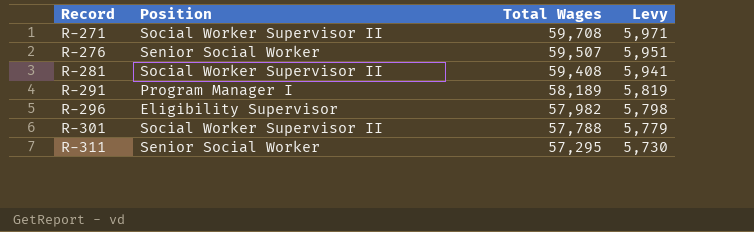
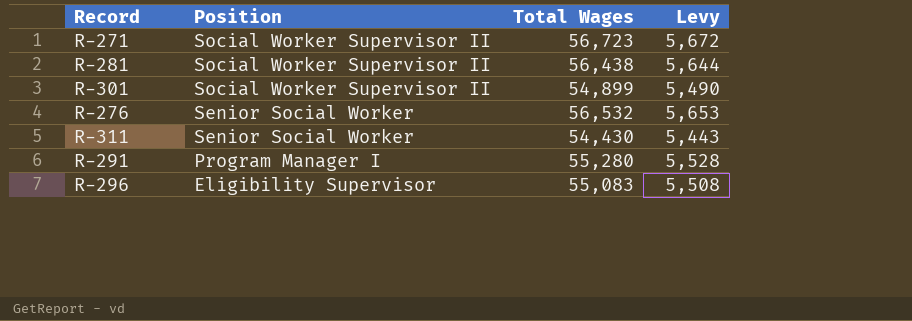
row order: Record ascending -> Position descending
R-271 | Total Wages: 59,708 -> 56,723
R-271 | Levy: 5,971 -> 5,672
R-281 | Total Wages: 59,408 -> 56,438
R-281 | Levy: 5,941 -> 5,644
R-301 | Total Wages: 57,788 -> 54,899
R-301 | Levy: 5,779 -> 5,490
R-276 | Total Wages: 59,507 -> 56,532
R-276 | Levy: 5,951 -> 5,653
R-311 | Total Wages: 57,295 -> 54,430
R-311 | Levy: 5,730 -> 5,443
R-291 | Total Wages: 58,189 -> 55,280
R-291 | Levy: 5,819 -> 5,528
R-296 | Total Wages: 57,982 -> 55,083
R-296 | Levy: 5,798 -> 5,508

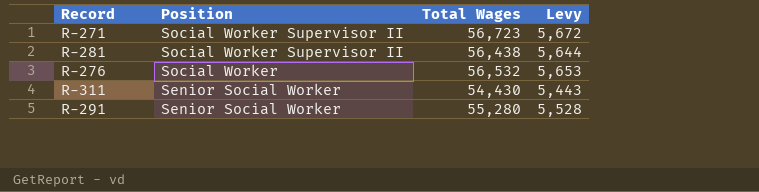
row R-301: Social Worker Supervisor II | 54,899 | 5,490 -> none
row R-296: Eligibility Supervisor | 55,083 | 5,508 -> none
R-276 | Position: Senior Social Worker -> Social Worker
R-291 | Position: Program Manager I -> Senior Social Worker

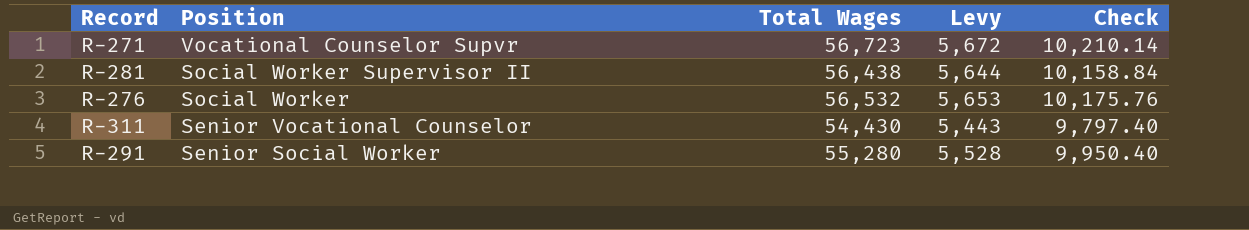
column Check | formula: none -> [Total Wages] * 0.18
R-271 | Position: Social Worker Supervisor II -> Vocational Counselor Supvr
R-311 | Position: Senior Social Worker -> Senior Vocational Counselor

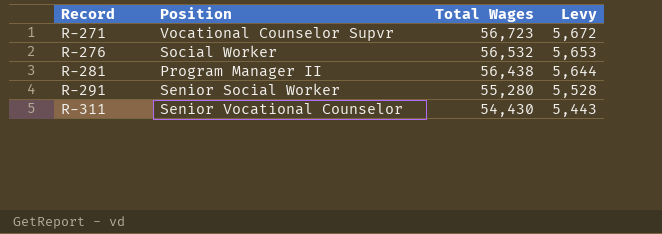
row order: Position descending -> Record ascending
column Check | formula: [Total Wages] * 0.18 -> none
R-281 | Position: Social Worker Supervisor II -> Program Manager II

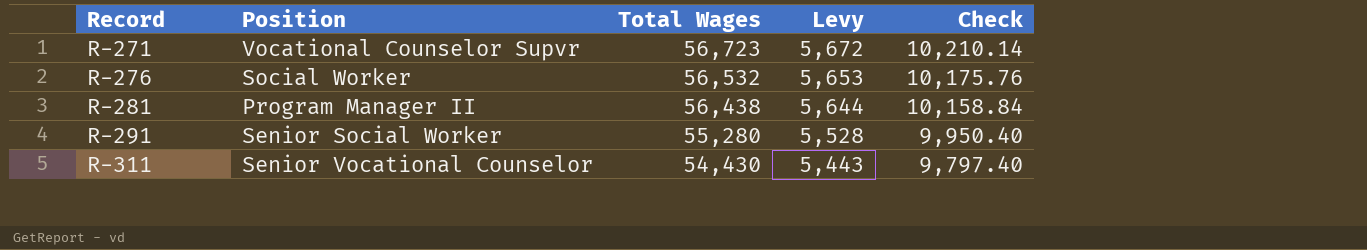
column Check | formula: none -> [Total Wages] * 0.18

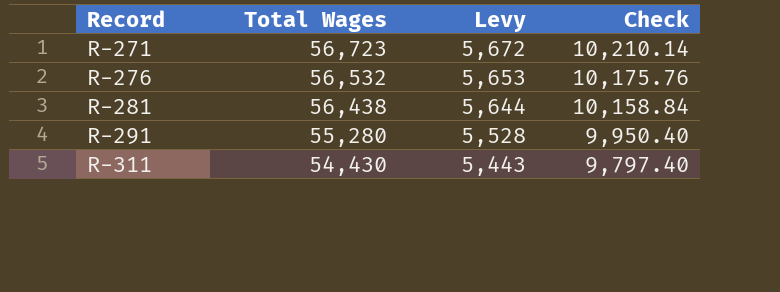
column Position | position: 2 -> none

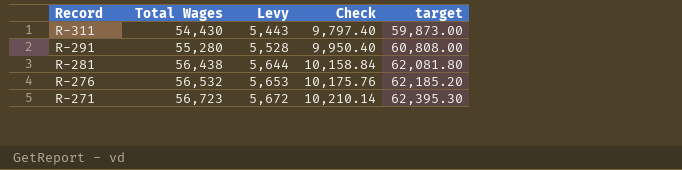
row order: Record ascending -> Record descending
column target | formula: none -> [Total Wages] * 1.1

